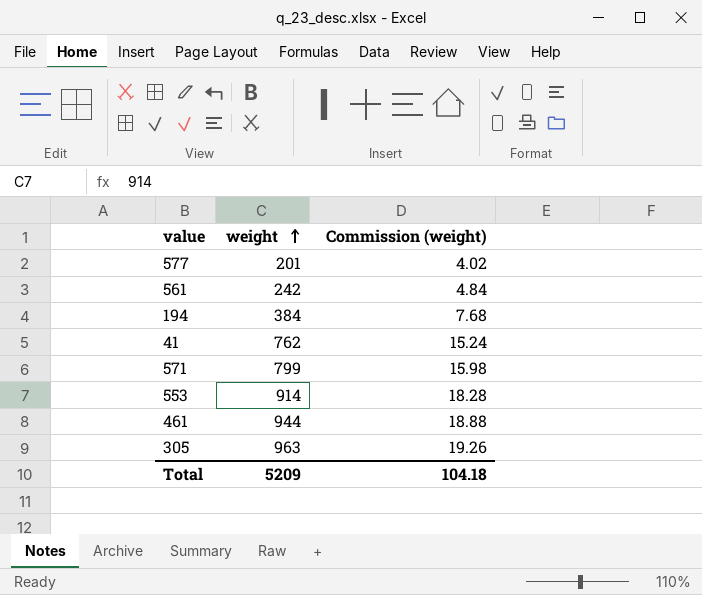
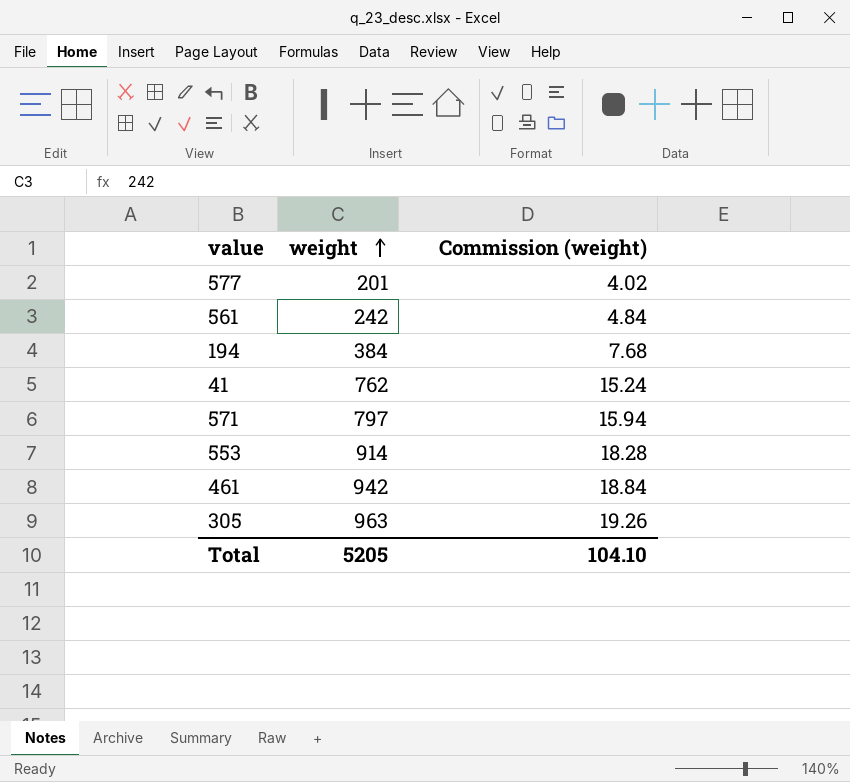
571 | weight: 799 -> 797
571 | Commission (weight): 15.98 -> 15.94
461 | weight: 944 -> 942
461 | Commission (weight): 18.88 -> 18.84
Total | weight: 5209 -> 5205
Total | Commission (weight): 104.18 -> 104.10

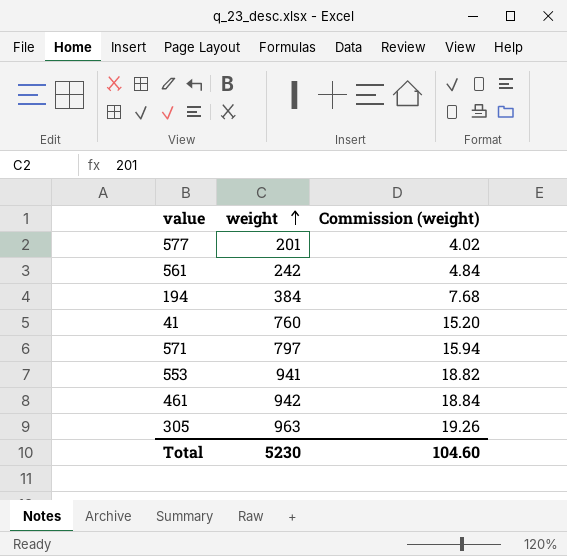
41 | weight: 762 -> 760
41 | Commission (weight): 15.24 -> 15.20
553 | weight: 914 -> 941
553 | Commission (weight): 18.28 -> 18.82
Total | weight: 5205 -> 5230
Total | Commission (weight): 104.10 -> 104.60

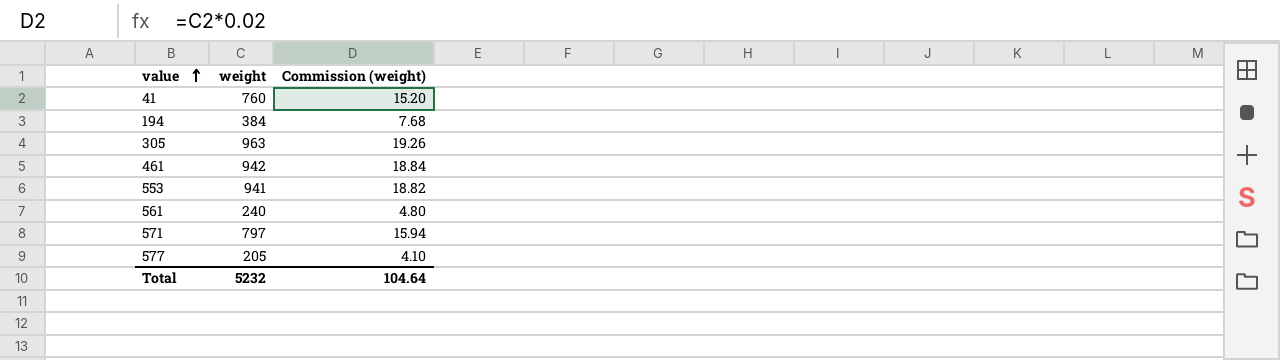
row order: weight ascending -> value ascending
561 | weight: 242 -> 240
561 | Commission (weight): 4.84 -> 4.80
577 | weight: 201 -> 205
577 | Commission (weight): 4.02 -> 4.10
Total | weight: 5230 -> 5232
Total | Commission (weight): 104.60 -> 104.64

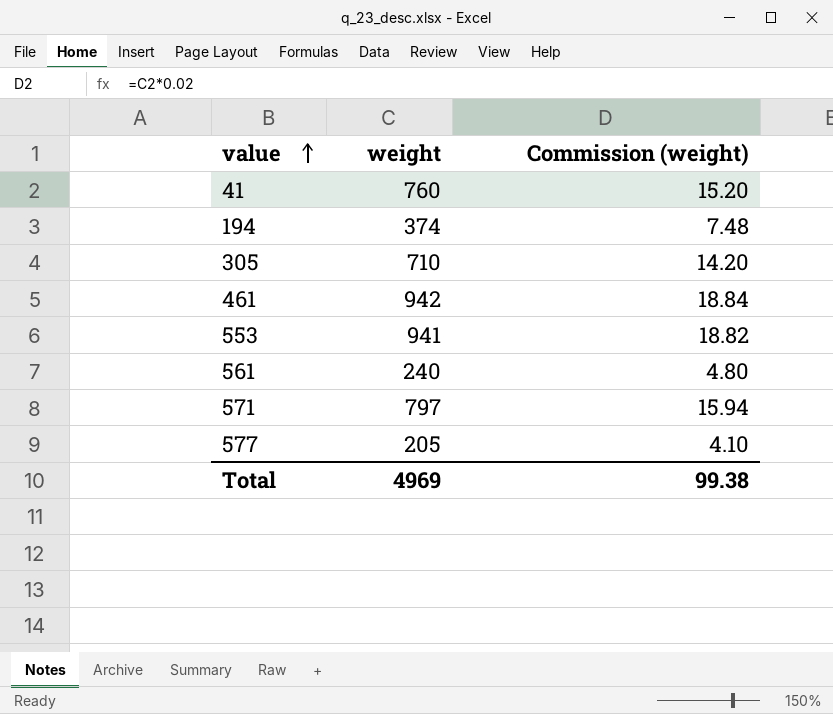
194 | weight: 384 -> 374
194 | Commission (weight): 7.68 -> 7.48
305 | weight: 963 -> 710
305 | Commission (weight): 19.26 -> 14.20
Total | weight: 5232 -> 4969
Total | Commission (weight): 104.64 -> 99.38

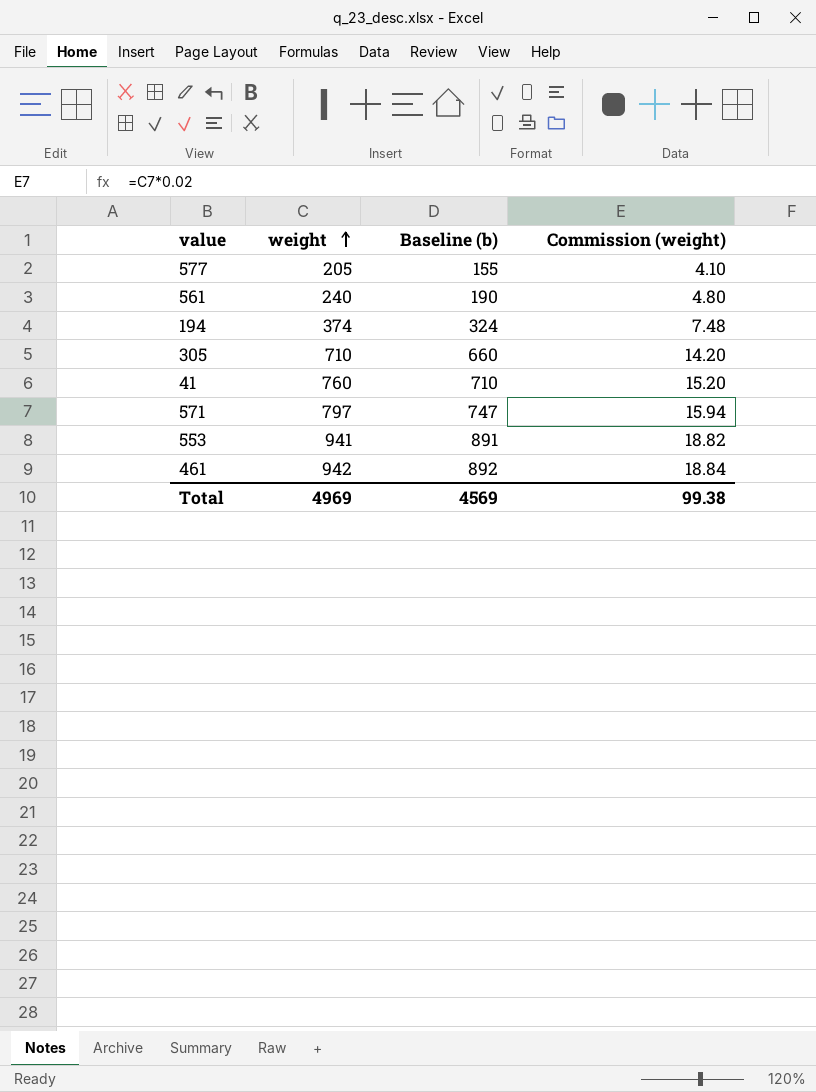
row order: value ascending -> weight ascending
column Baseline (b) | formula: none -> [weight] - 50

